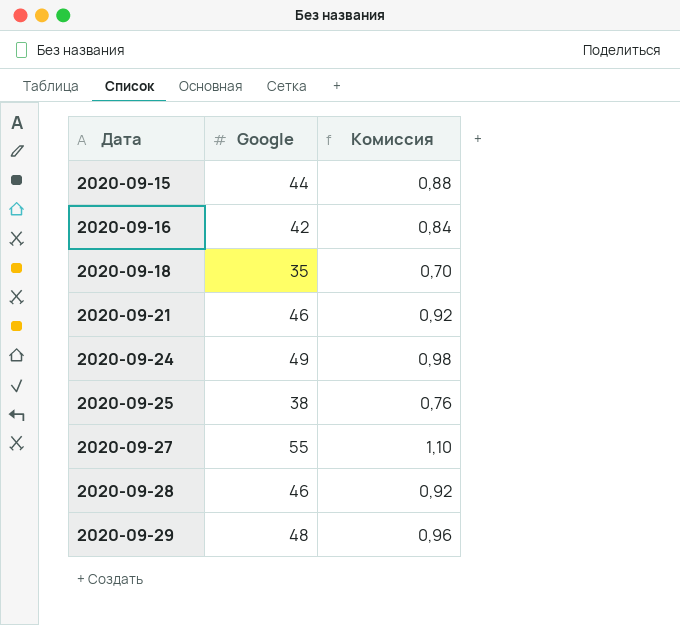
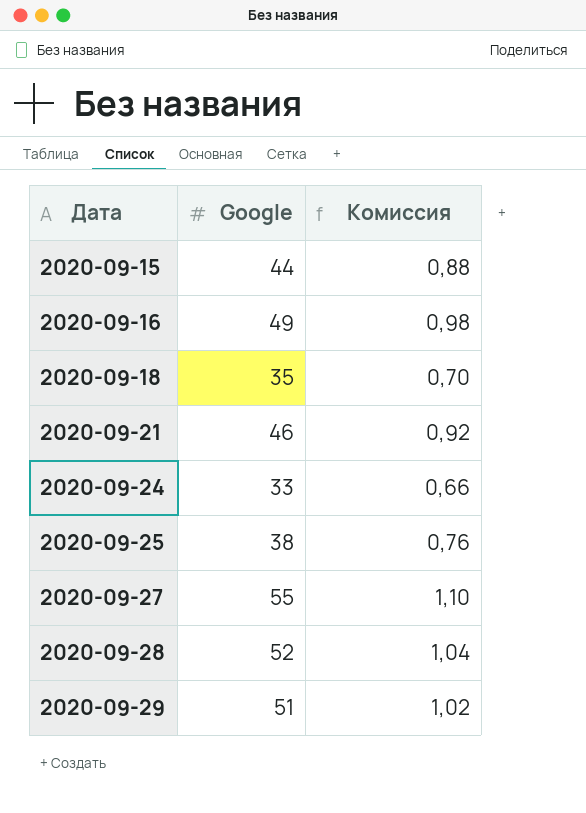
2020-09-16 | Google: 42 -> 49
2020-09-16 | Комиссия: 0,84 -> 0,98
2020-09-24 | Google: 49 -> 33
2020-09-24 | Комиссия: 0,98 -> 0,66
2020-09-28 | Google: 46 -> 52
2020-09-28 | Комиссия: 0,92 -> 1,04
2020-09-29 | Google: 48 -> 51
2020-09-29 | Комиссия: 0,96 -> 1,02

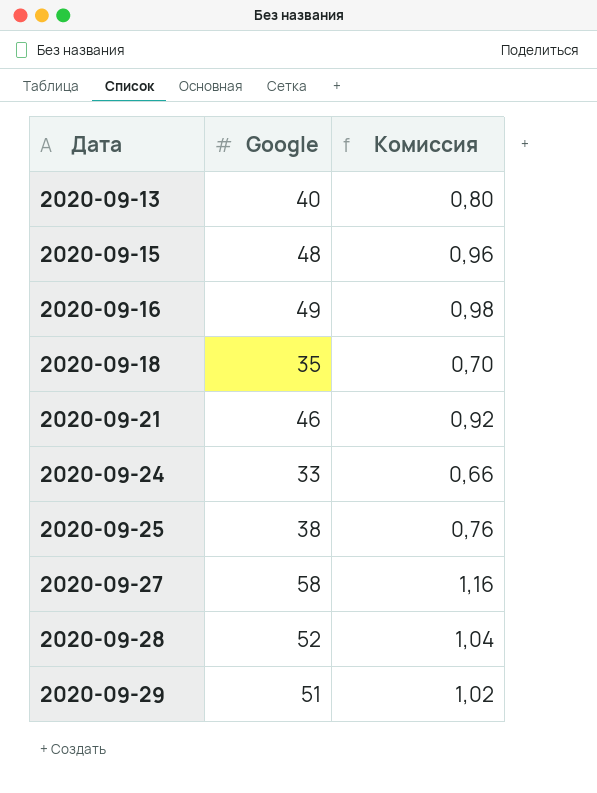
row 2020-09-13: none -> 40 | 0,80
2020-09-15 | Google: 44 -> 48
2020-09-15 | Комиссия: 0,88 -> 0,96
2020-09-27 | Google: 55 -> 58
2020-09-27 | Комиссия: 1,10 -> 1,16

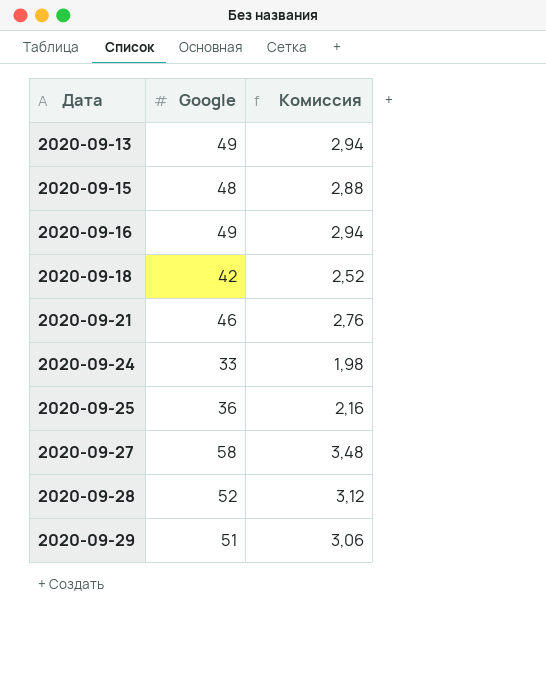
column Комиссия | formula: [Google] * 0,02 -> [Google] * 0,06
2020-09-13 | Google: 40 -> 49
2020-09-18 | Google: 35 -> 42
2020-09-25 | Google: 38 -> 36

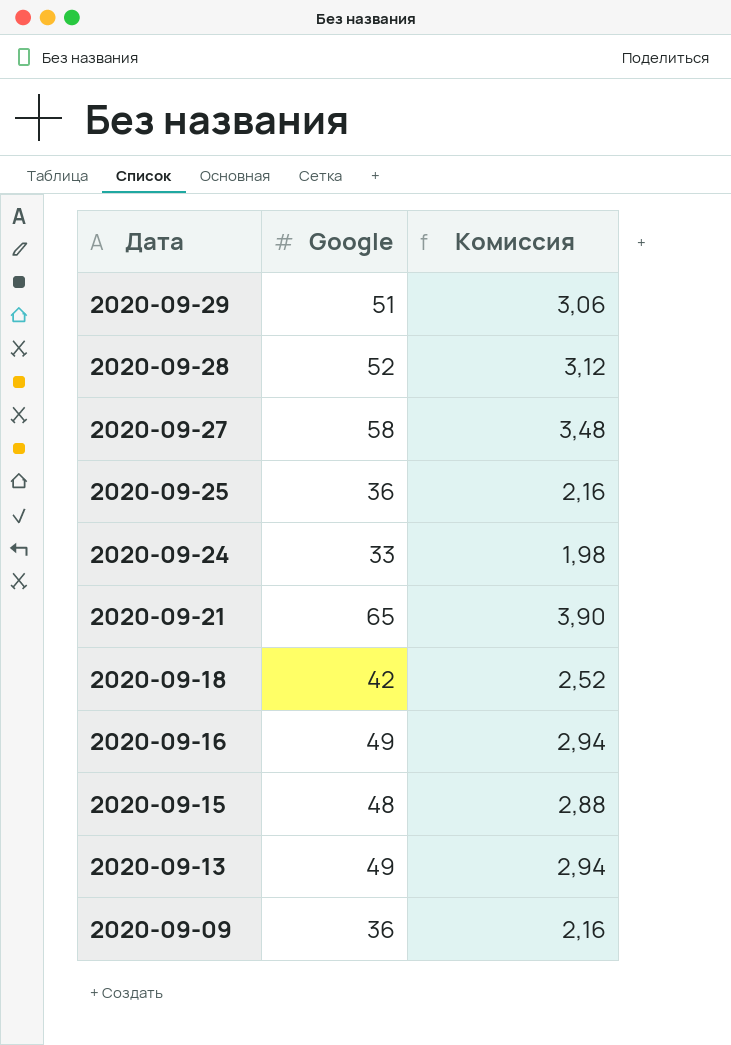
row order: Дата ascending -> Дата descending
2020-09-21 | Google: 46 -> 65
2020-09-21 | Комиссия: 2,76 -> 3,90
row 2020-09-09: none -> 36 | 2,16

